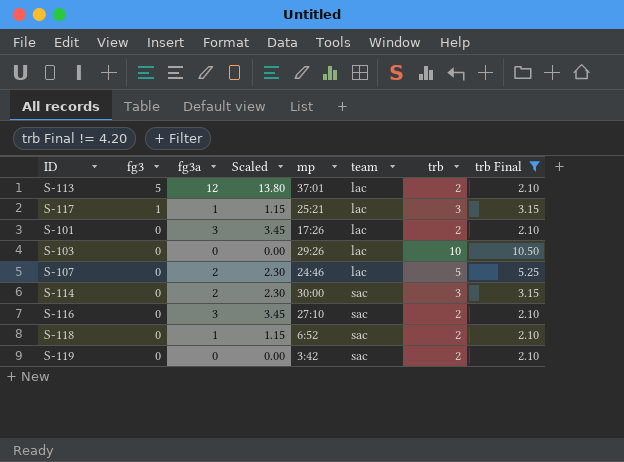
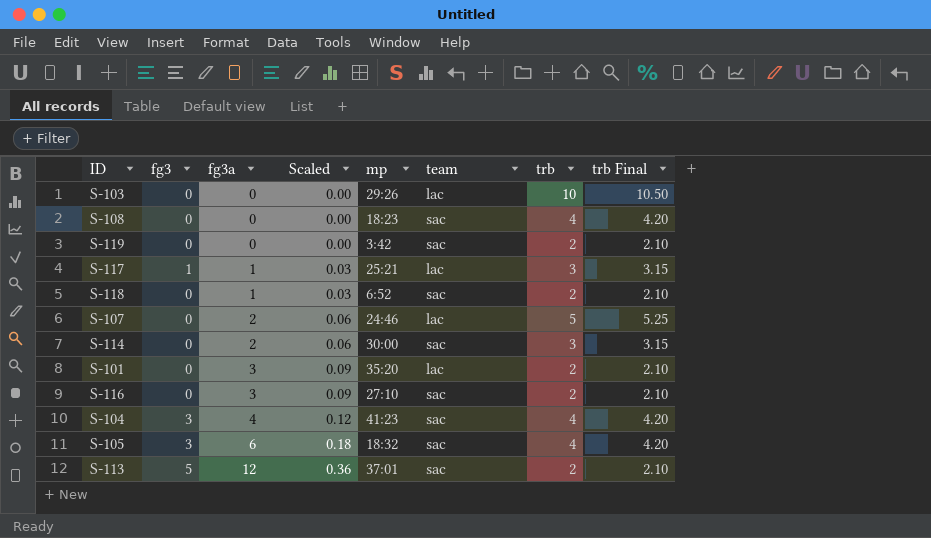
filter: trb Final != 4.20 -> none
row order: fg3 descending -> fg3a ascending
column Scaled | formula: [fg3a] * 1.15 -> [fg3a] * 0.03
S-101 | mp: 17:26 -> 35:20
S-113 | team: lac -> sac

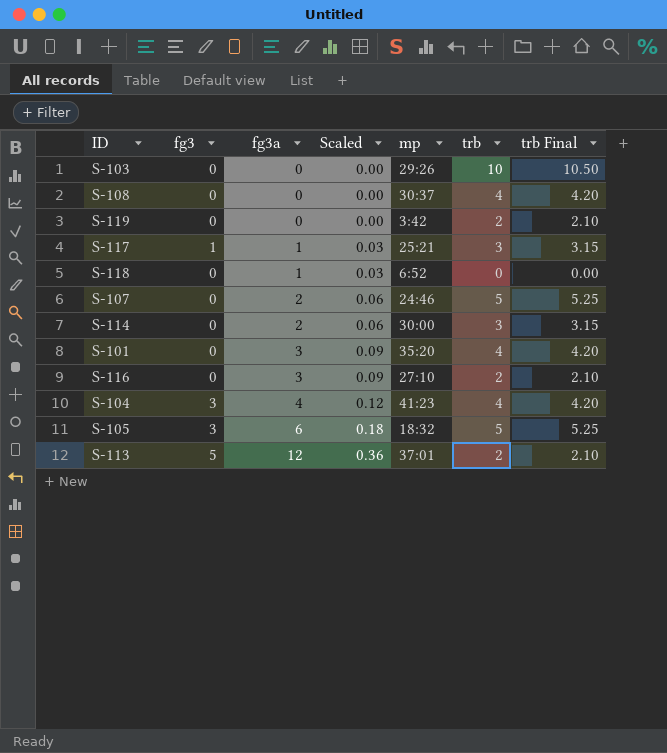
column team | position: 6 -> none
S-108 | mp: 18:23 -> 30:37
S-118 | trb: 2 -> 0
S-118 | trb Final: 2.10 -> 0.00
S-101 | trb: 2 -> 4
S-101 | trb Final: 2.10 -> 4.20
S-105 | trb: 4 -> 5
S-105 | trb Final: 4.20 -> 5.25

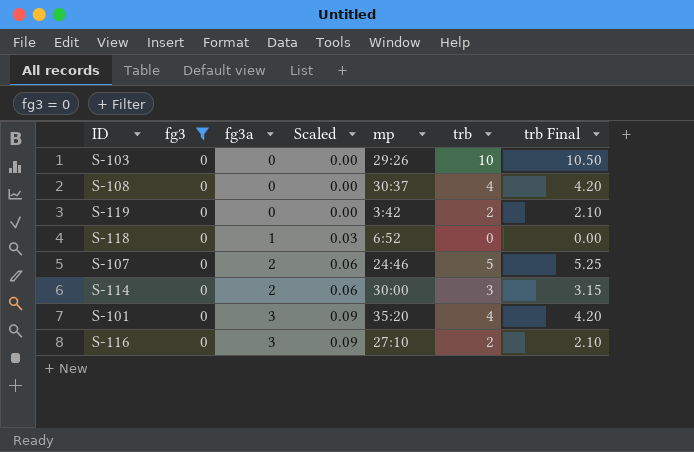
filter: none -> fg3 = 0

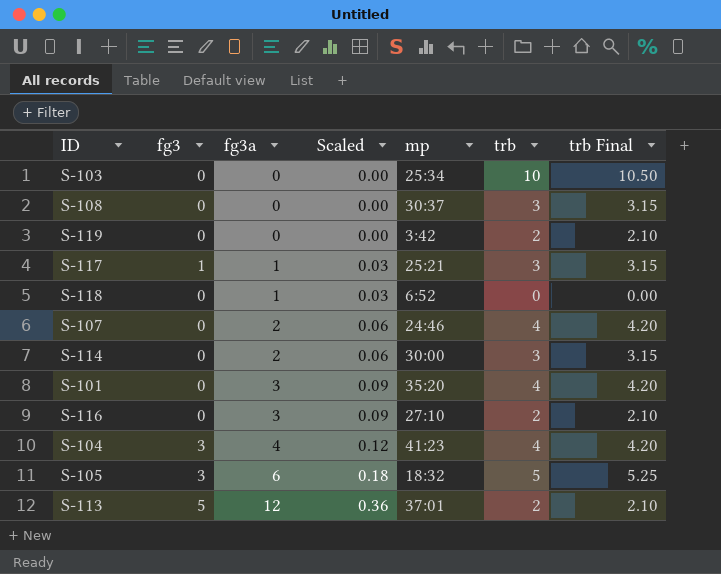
filter: fg3 = 0 -> none
S-103 | mp: 29:26 -> 25:34
S-108 | trb: 4 -> 3
S-108 | trb Final: 4.20 -> 3.15
S-107 | trb: 5 -> 4
S-107 | trb Final: 5.25 -> 4.20

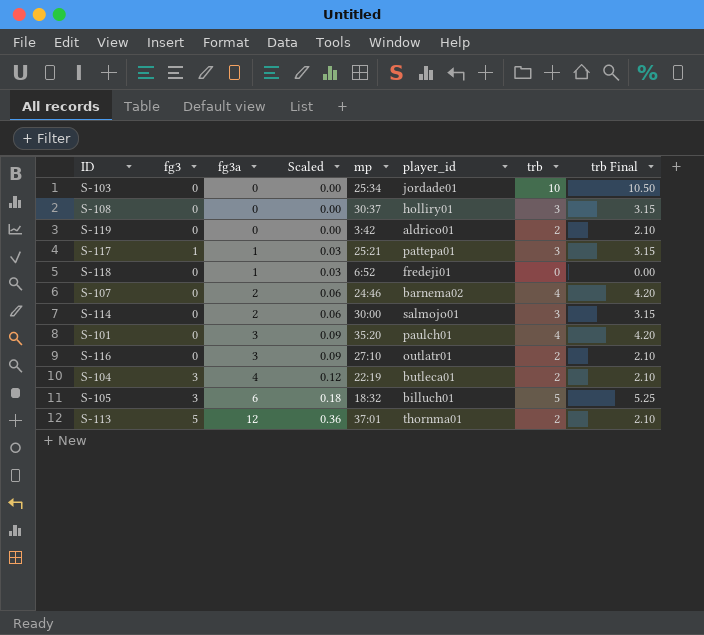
column player_id | position: none -> 6
S-104 | mp: 41:23 -> 22:19
S-104 | trb: 4 -> 2
S-104 | trb Final: 4.20 -> 2.10

